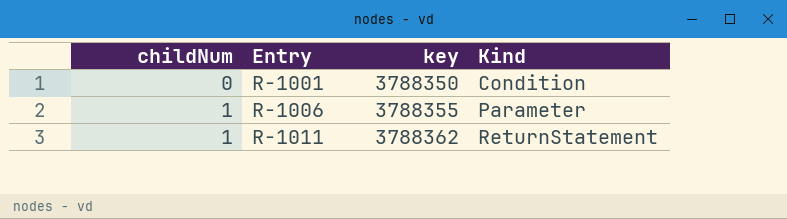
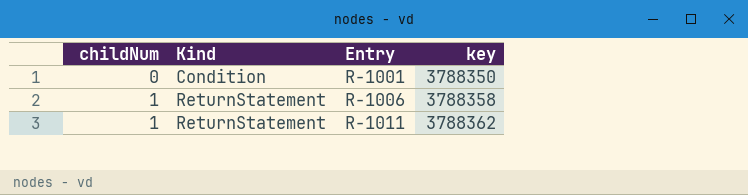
column Kind | position: 4 -> 2
R-1006 | Kind: Parameter -> ReturnStatement
R-1006 | key: 3788355 -> 3788358

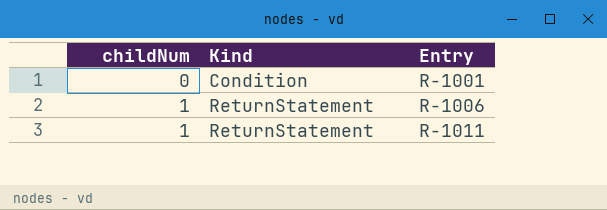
column key | position: 4 -> none

